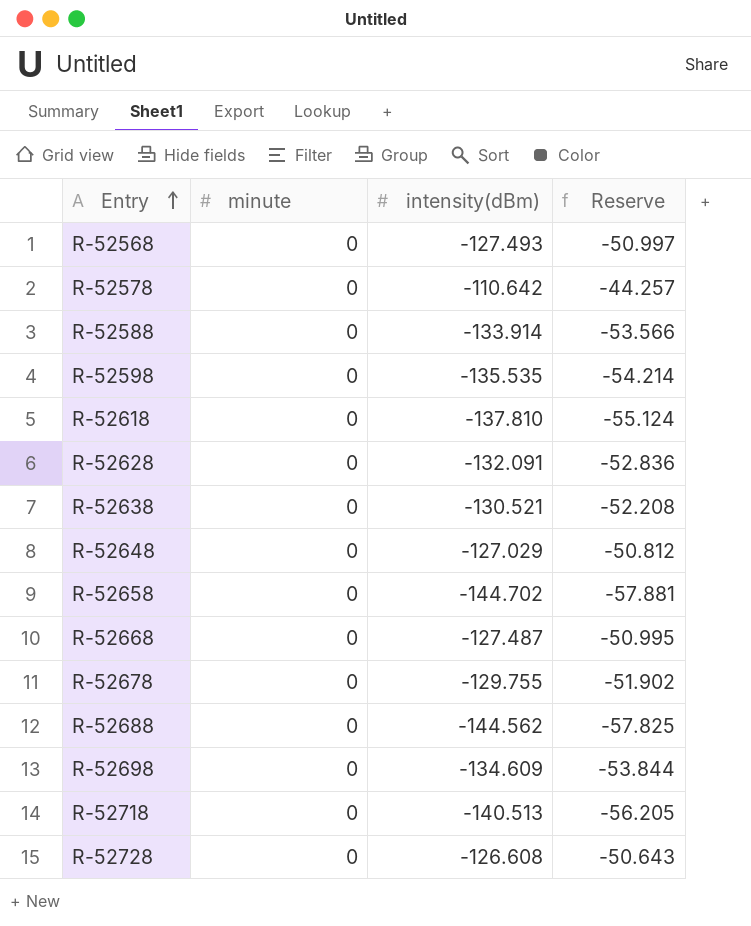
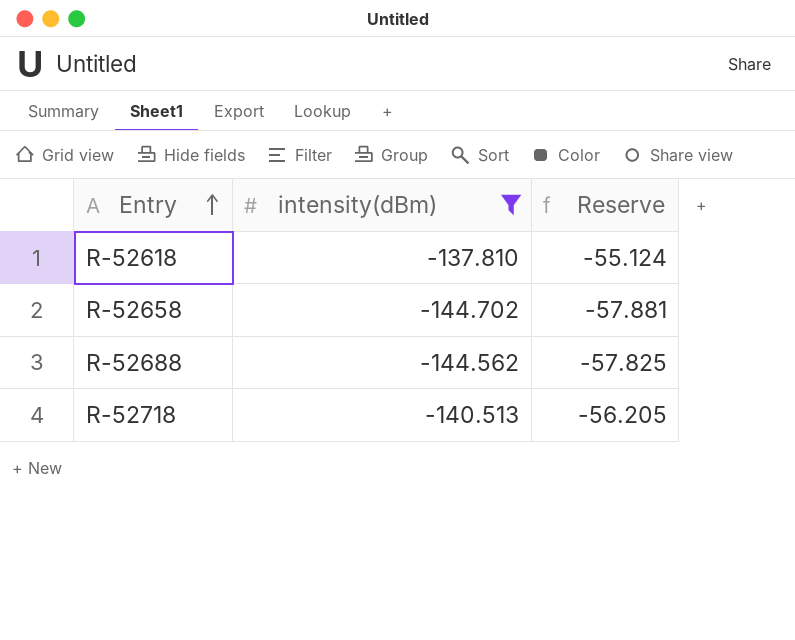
filter: none -> intensity(dBm) <= -137.810
column minute | position: 2 -> none

